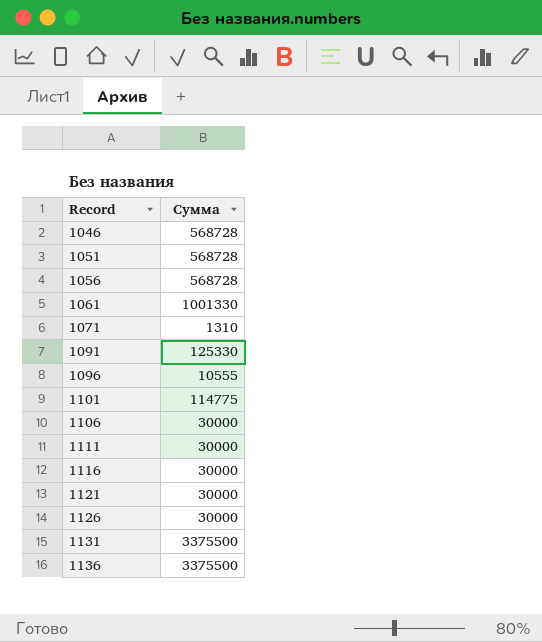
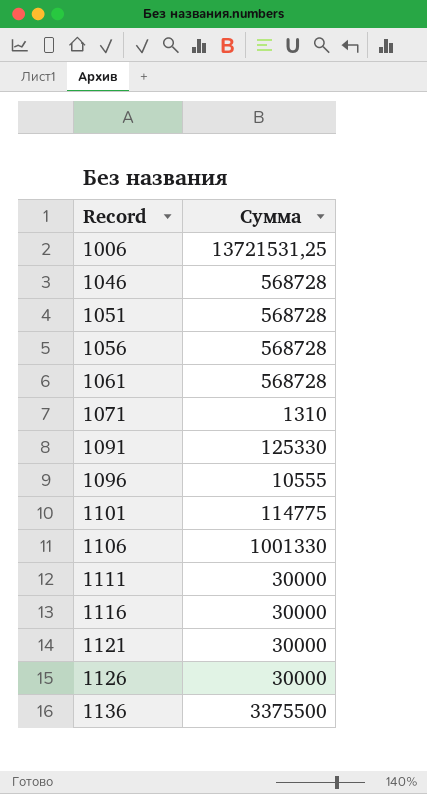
row 1131: 3375500 -> none
row 1006: none -> 13721531,25
1061 | Сумма: 1001330 -> 568728
1106 | Сумма: 30000 -> 1001330

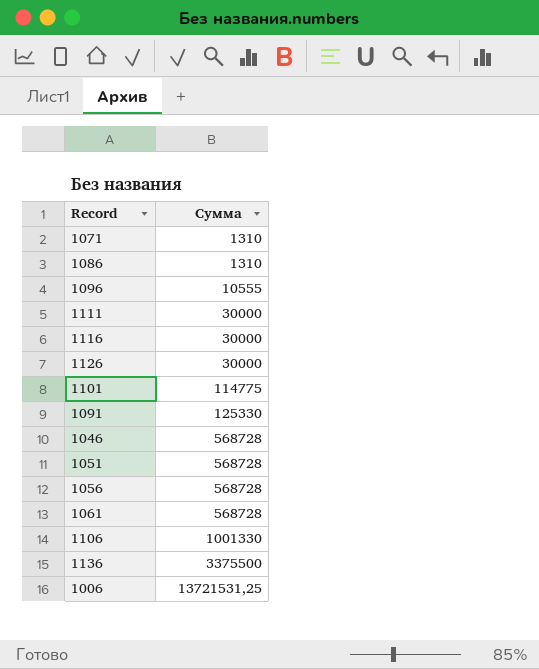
row order: Record ascending -> Сумма ascending
row 1121: 30000 -> none
row 1086: none -> 1310

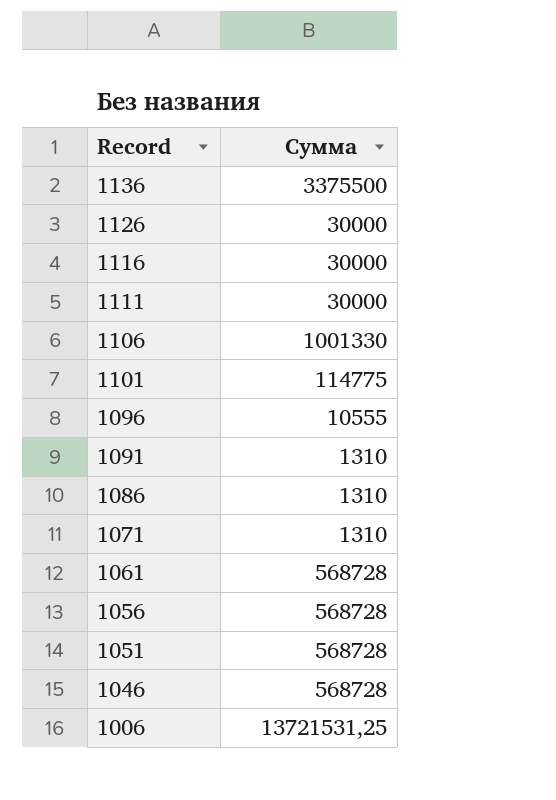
row order: Сумма ascending -> Record descending
1091 | Сумма: 125330 -> 1310

